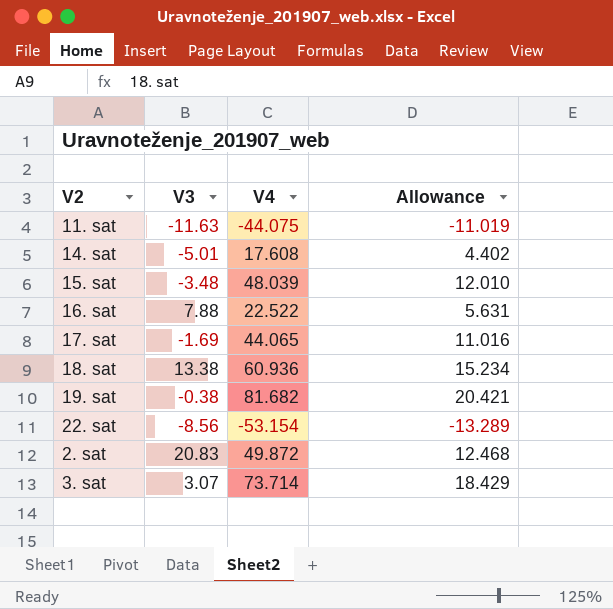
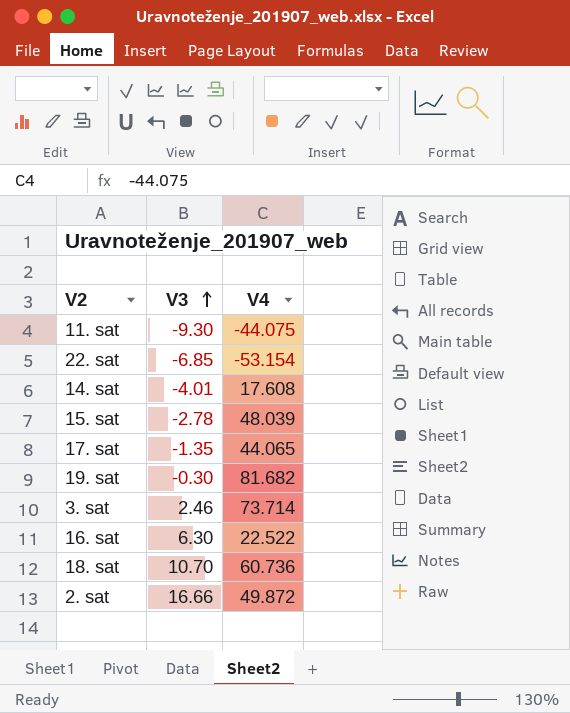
row order: none -> V3 ascending
column Allowance | formula: [V4] * 0.25 -> none
11. sat | V3: -11.63 -> -9.30
22. sat | V3: -8.56 -> -6.85
14. sat | V3: -5.01 -> -4.01
15. sat | V3: -3.48 -> -2.78
17. sat | V3: -1.69 -> -1.35
19. sat | V3: -0.38 -> -0.30
3. sat | V3: 3.07 -> 2.46
16. sat | V3: 7.88 -> 6.30
18. sat | V3: 13.38 -> 10.70
18. sat | V4: 60.936 -> 60.736
2. sat | V3: 20.83 -> 16.66

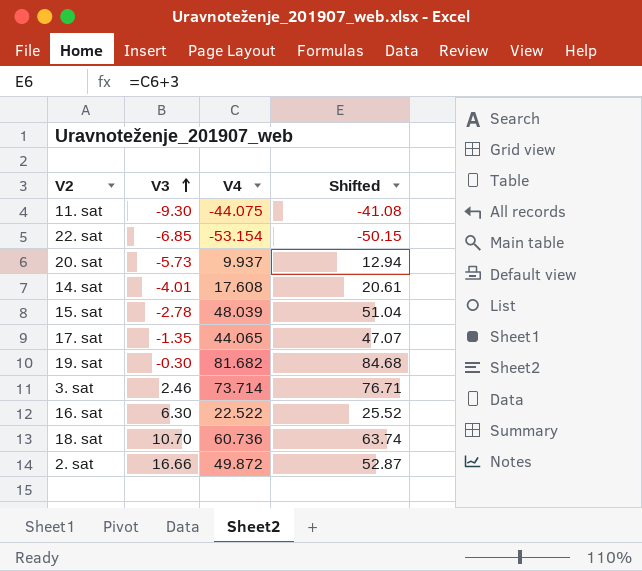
column Shifted | formula: none -> [V4] + 3
row 20. sat: none -> -5.73 | 9.937 | 12.94

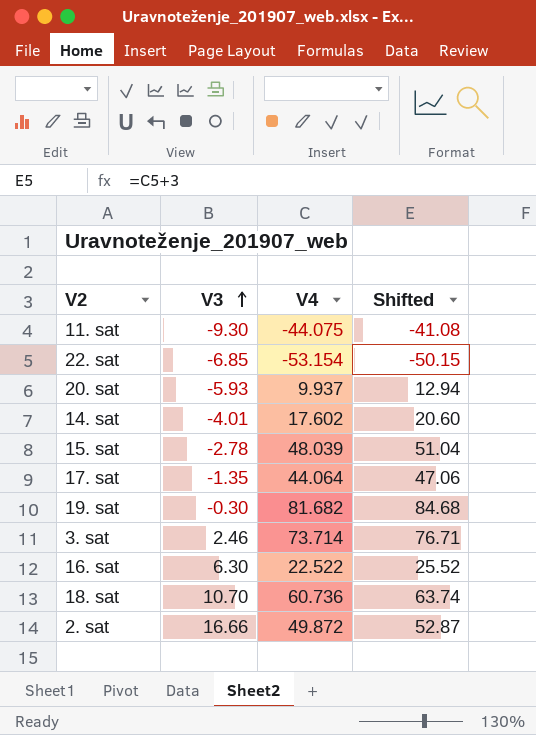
20. sat | V3: -5.73 -> -5.93
14. sat | V4: 17.608 -> 17.602
14. sat | Shifted: 20.61 -> 20.60
17. sat | V4: 44.065 -> 44.064
17. sat | Shifted: 47.07 -> 47.06

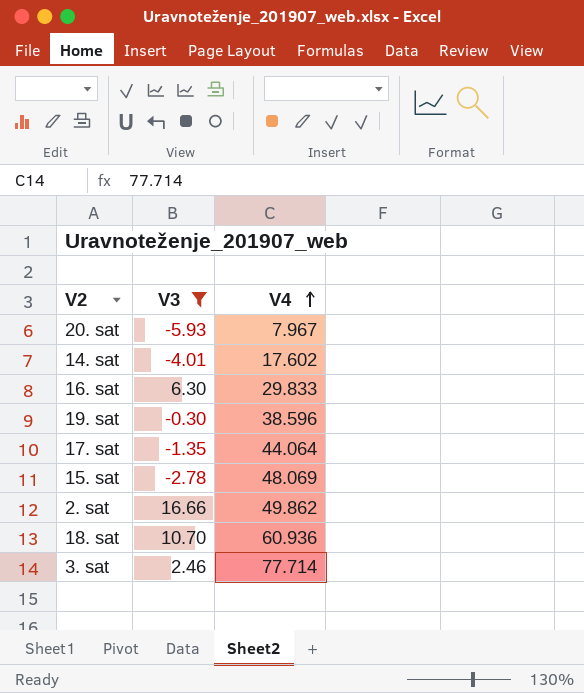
filter: none -> V3 >= -5.93
row order: V3 ascending -> V4 ascending
column Shifted | formula: [V4] + 3 -> none
20. sat | V4: 9.937 -> 7.967
16. sat | V4: 22.522 -> 29.833
19. sat | V4: 81.682 -> 38.596
15. sat | V4: 48.039 -> 48.069
2. sat | V4: 49.872 -> 49.862
18. sat | V4: 60.736 -> 60.936
3. sat | V4: 73.714 -> 77.714

